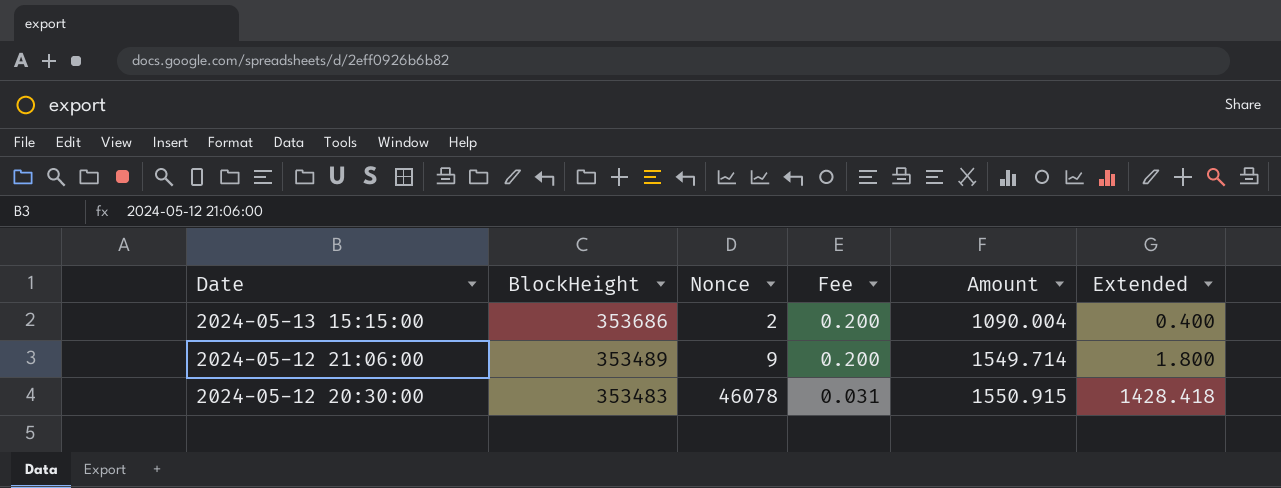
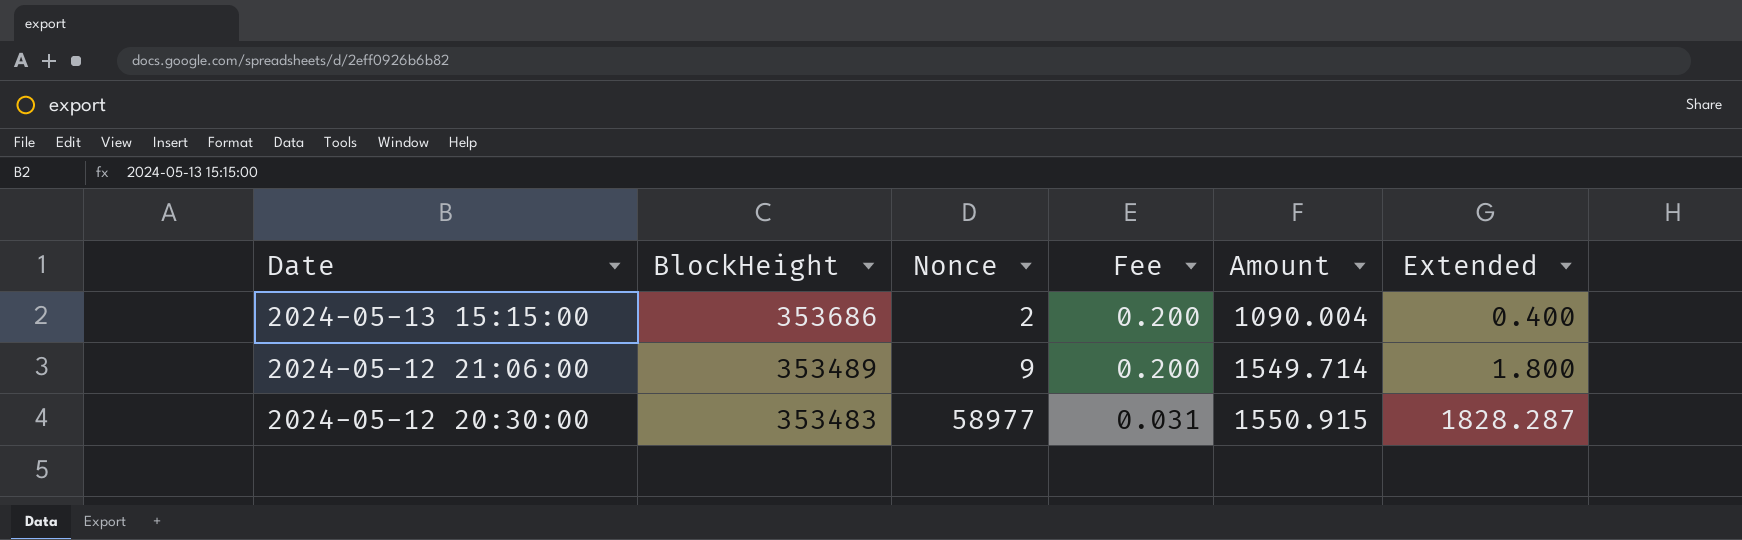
2024-05-12 20:30:00 | Nonce: 46078 -> 58977
2024-05-12 20:30:00 | Extended: 1428.418 -> 1828.287

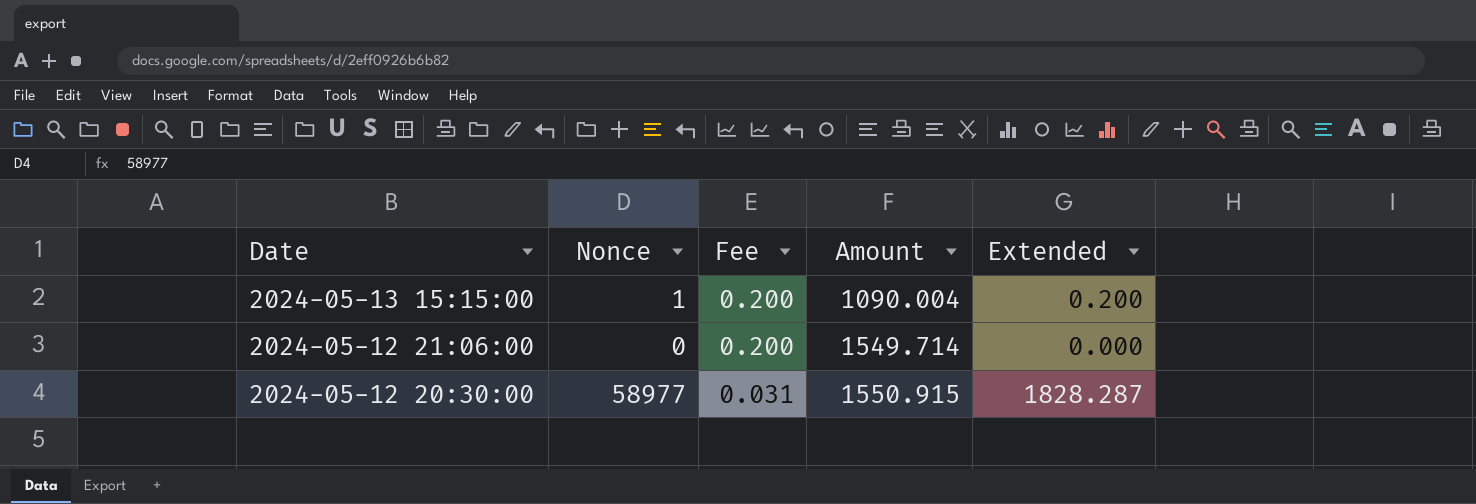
column BlockHeight | position: 2 -> none
2024-05-13 15:15:00 | Nonce: 2 -> 1
2024-05-13 15:15:00 | Extended: 0.400 -> 0.200
2024-05-12 21:06:00 | Nonce: 9 -> 0
2024-05-12 21:06:00 | Extended: 1.800 -> 0.000

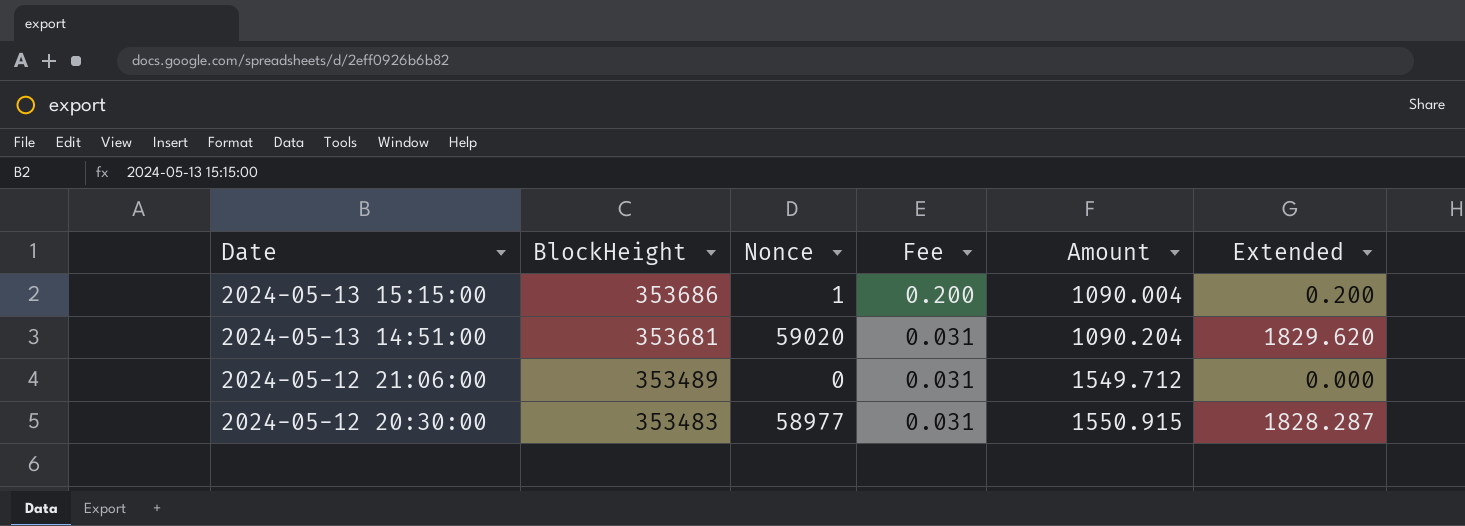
column BlockHeight | position: none -> 2
row 2024-05-13 14:51:00: none -> 353681 | 59020 | 0.031 | 1090.204 | 1829.620
2024-05-12 21:06:00 | Fee: 0.200 -> 0.031
2024-05-12 21:06:00 | Amount: 1549.714 -> 1549.712

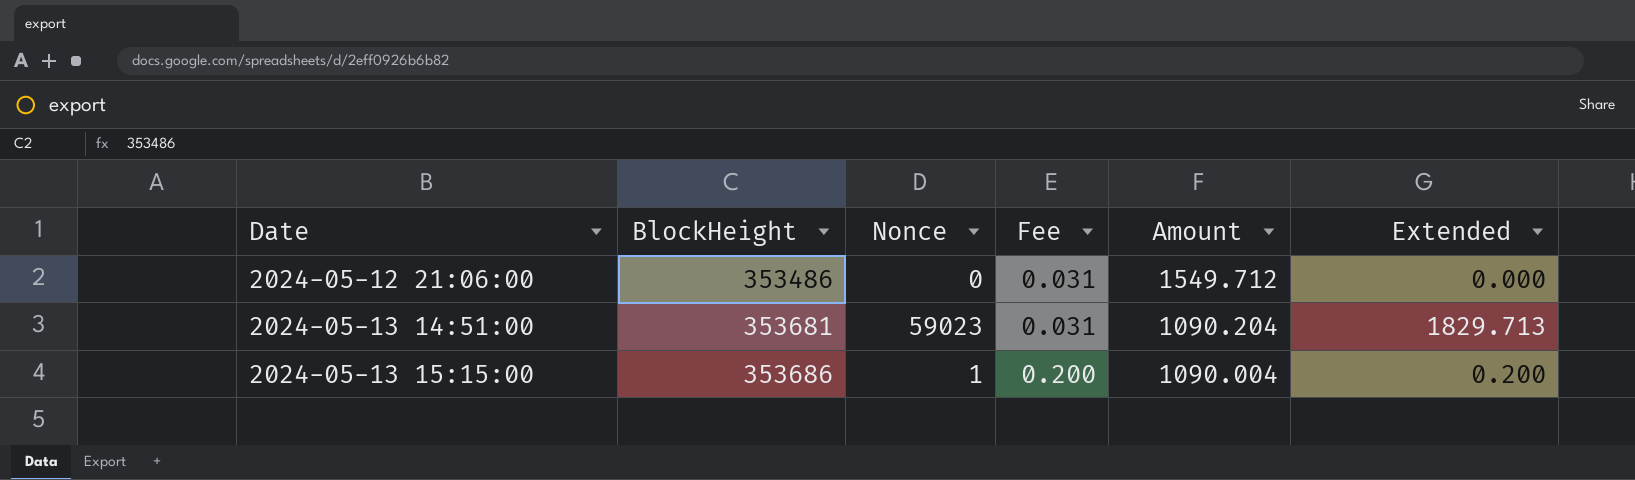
row order: Date descending -> Date ascending
row 2024-05-12 20:30:00: 353483 | 58977 | 0.031 | 1550.915 | 1828.287 -> none
2024-05-12 21:06:00 | BlockHeight: 353489 -> 353486
2024-05-13 14:51:00 | Nonce: 59020 -> 59023
2024-05-13 14:51:00 | Extended: 1829.620 -> 1829.713

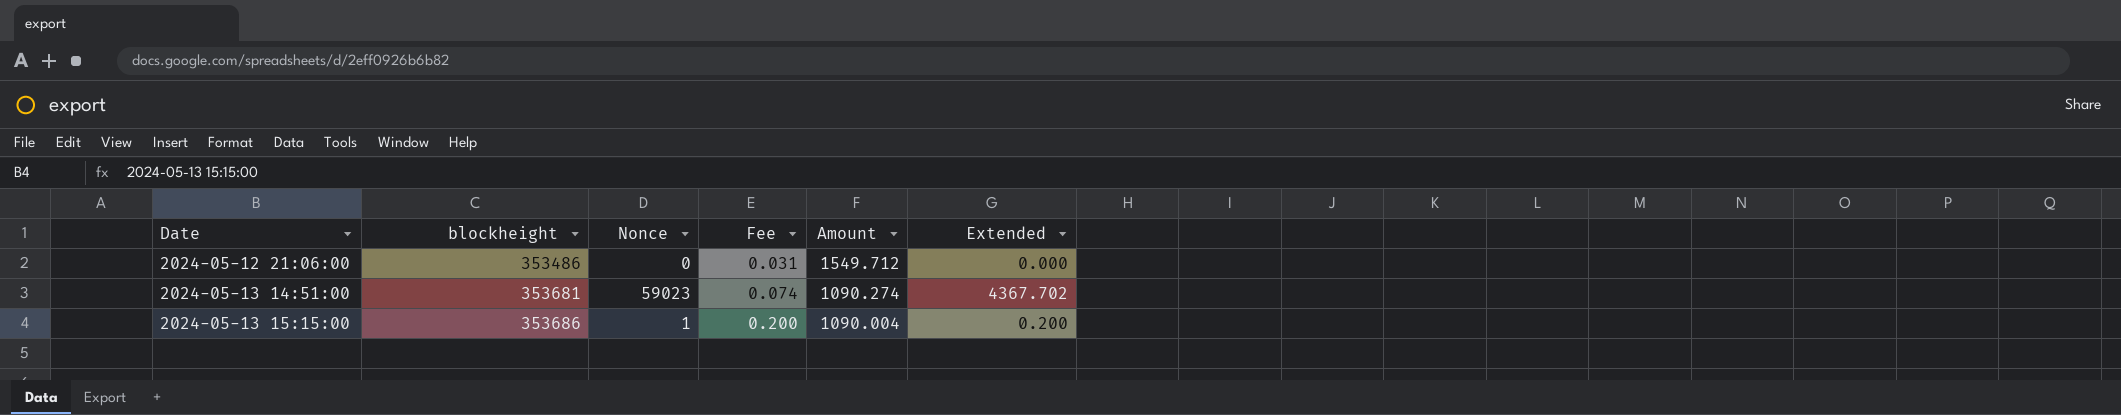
column name: BlockHeight -> blockheight
2024-05-13 14:51:00 | Fee: 0.031 -> 0.074
2024-05-13 14:51:00 | Amount: 1090.204 -> 1090.274
2024-05-13 14:51:00 | Extended: 1829.713 -> 4367.702

